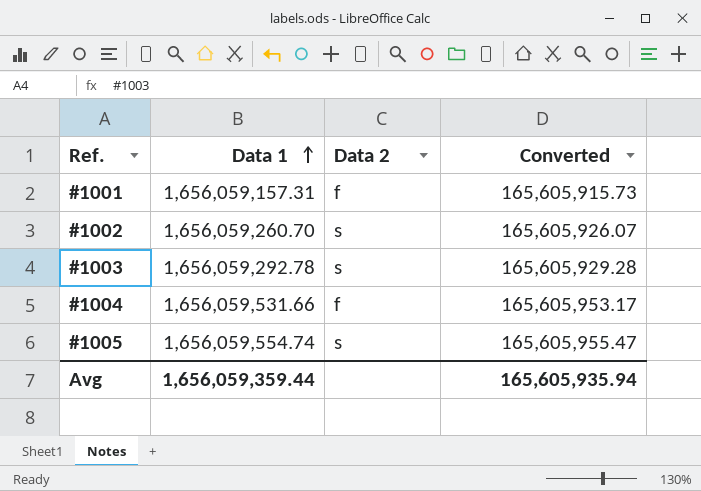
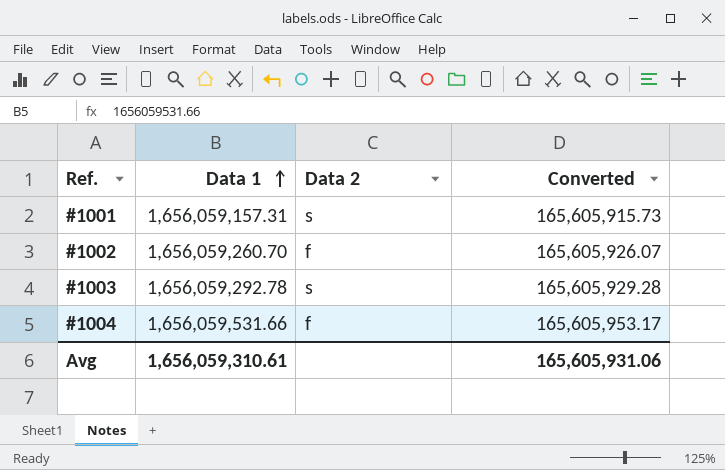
row #1005: 1,656,059,554.74 | s | 165,605,955.47 -> none
#1001 | Data 2: f -> s
#1002 | Data 2: s -> f
Avg | Data 1: 1,656,059,359.44 -> 1,656,059,310.61
Avg | Converted: 165,605,935.94 -> 165,605,931.06

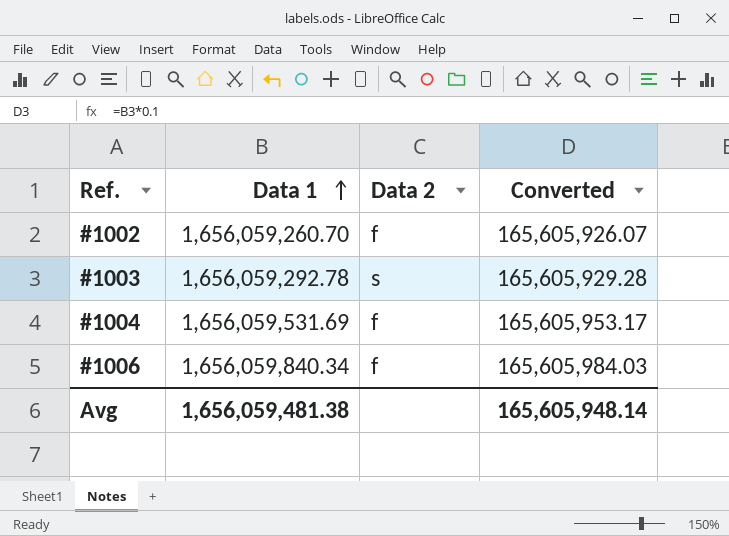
row #1001: 1,656,059,157.31 | s | 165,605,915.73 -> none
#1004 | Data 1: 1,656,059,531.66 -> 1,656,059,531.69
row #1006: none -> 1,656,059,840.34 | f | 165,605,984.03
Avg | Data 1: 1,656,059,310.61 -> 1,656,059,481.38
Avg | Converted: 165,605,931.06 -> 165,605,948.14

